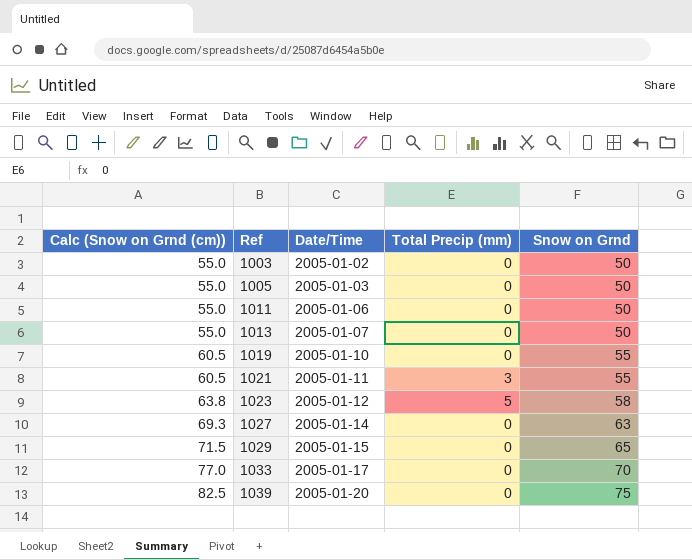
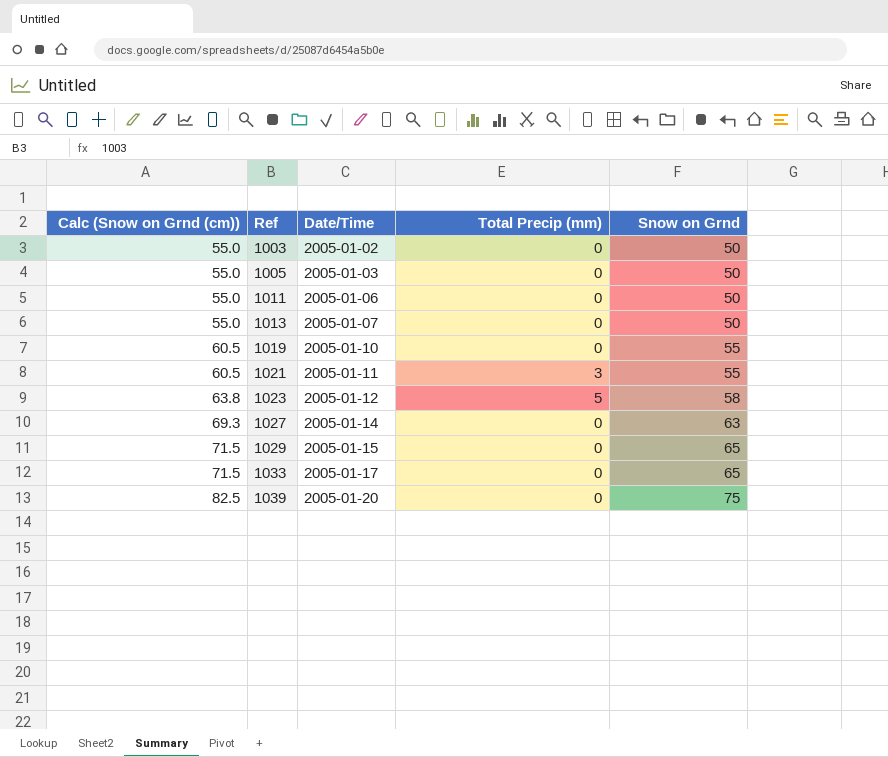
1033 | Calc (Snow on Grnd (cm)): 77.0 -> 71.5
1033 | Snow on Grnd: 70 -> 65

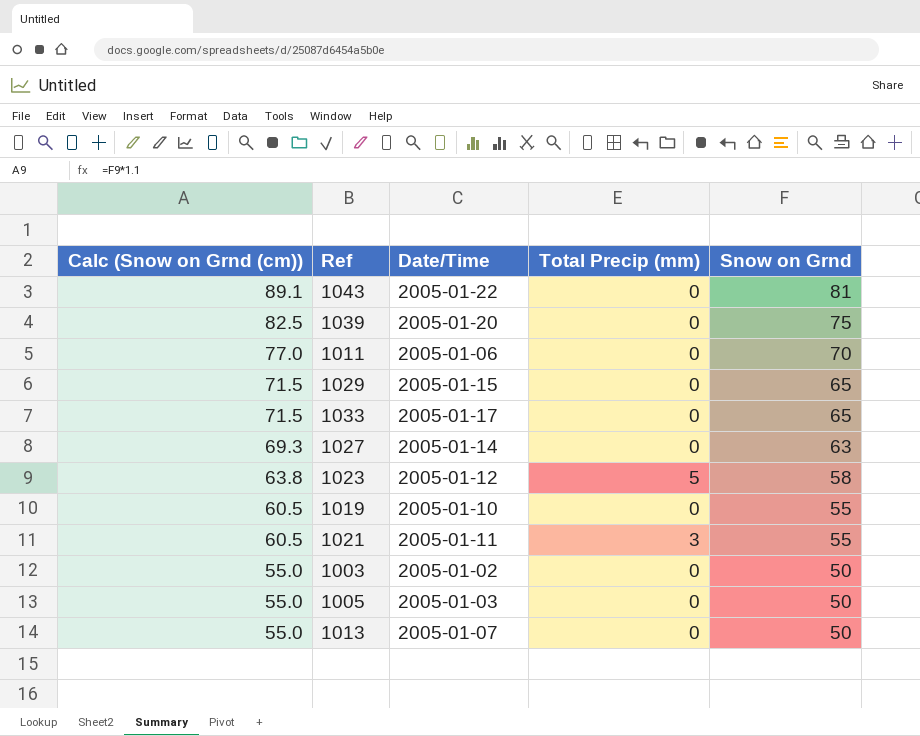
row order: Calc (Snow on Grnd (cm)) ascending -> Calc (Snow on Grnd (cm)) descending
row 1043: none -> 89.1 | 2005-01-22 | 0 | 81
1011 | Calc (Snow on Grnd (cm)): 55.0 -> 77.0
1011 | Snow on Grnd: 50 -> 70

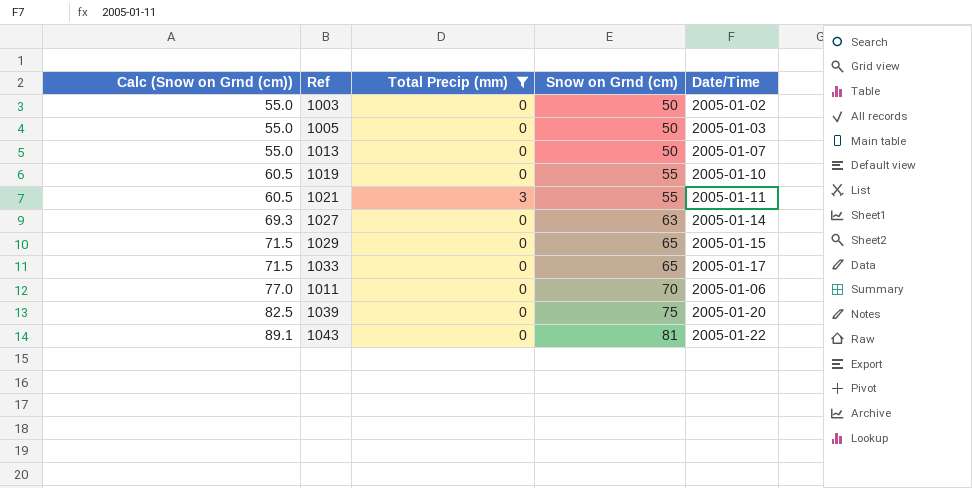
filter: none -> Total Precip (mm) != 5
row order: Calc (Snow on Grnd (cm)) descending -> Calc (Snow on Grnd (cm)) ascending
column name: Snow on Grnd -> Snow on Grnd (cm)
column Date/Time | position: 3 -> 5

